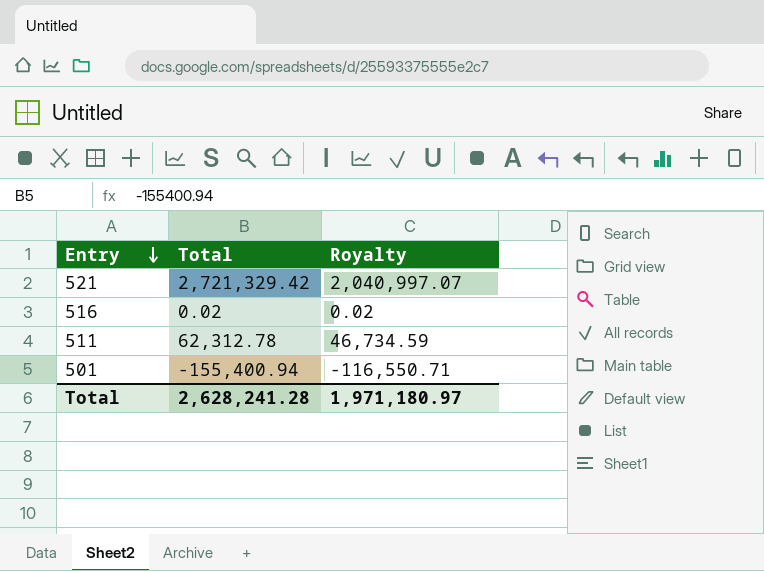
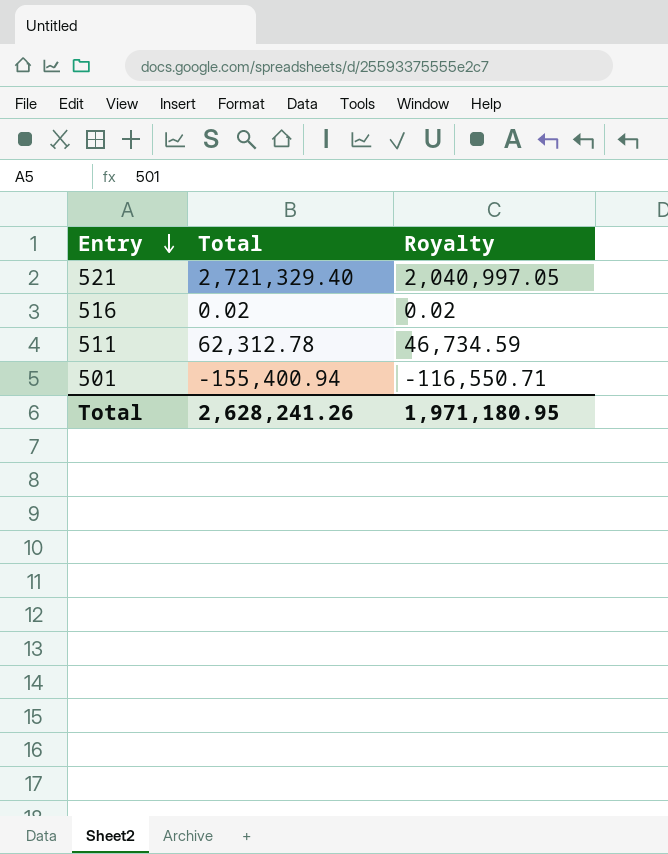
521 | Total: 2,721,329.42 -> 2,721,329.40
521 | Royalty: 2,040,997.07 -> 2,040,997.05
Total | Total: 2,628,241.28 -> 2,628,241.26
Total | Royalty: 1,971,180.97 -> 1,971,180.95

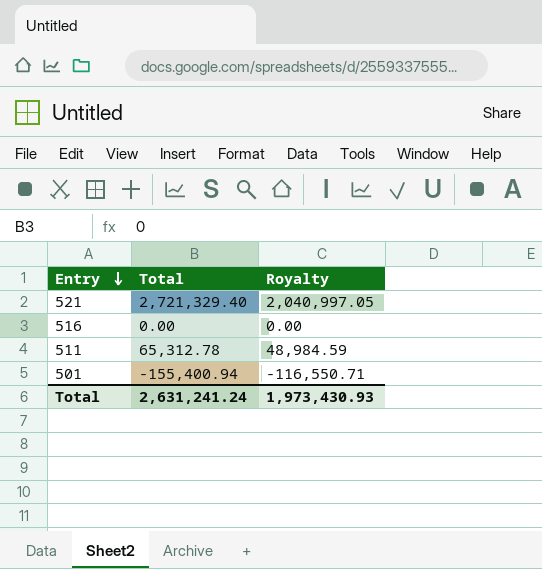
516 | Total: 0.02 -> 0.00
516 | Royalty: 0.02 -> 0.00
511 | Total: 62,312.78 -> 65,312.78
511 | Royalty: 46,734.59 -> 48,984.59
Total | Total: 2,628,241.26 -> 2,631,241.24
Total | Royalty: 1,971,180.95 -> 1,973,430.93

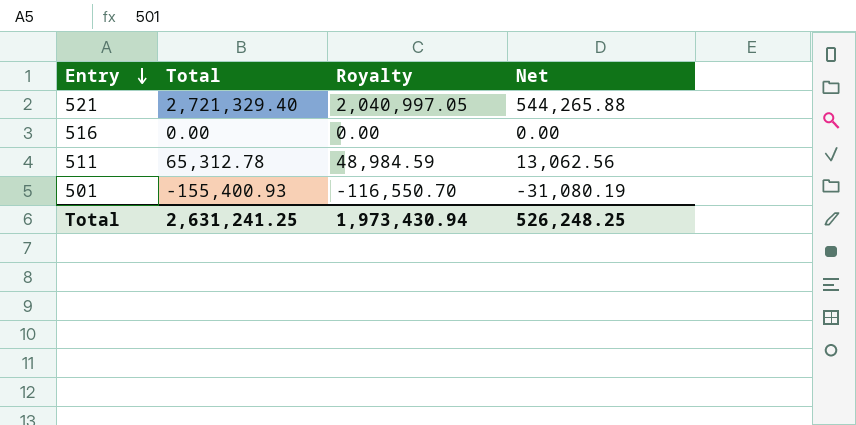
column Net | formula: none -> [Total] * 0.2
501 | Total: -155,400.94 -> -155,400.93
501 | Royalty: -116,550.71 -> -116,550.70
Total | Total: 2,631,241.24 -> 2,631,241.25
Total | Royalty: 1,973,430.93 -> 1,973,430.94

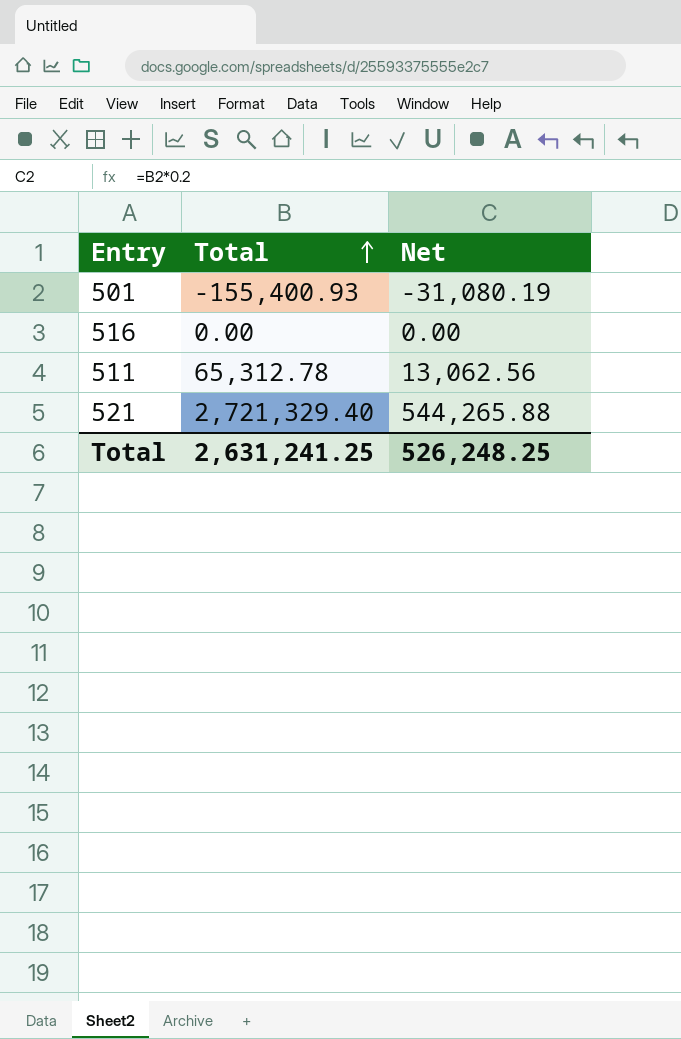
row order: Entry descending -> Total ascending
column Royalty | formula: [Total] * 0.75 -> none

